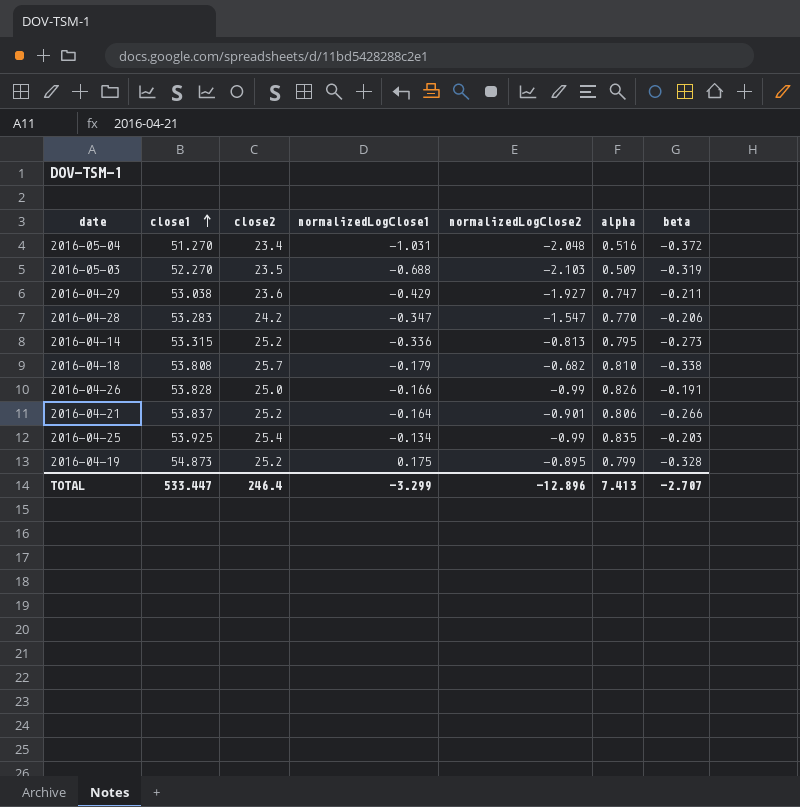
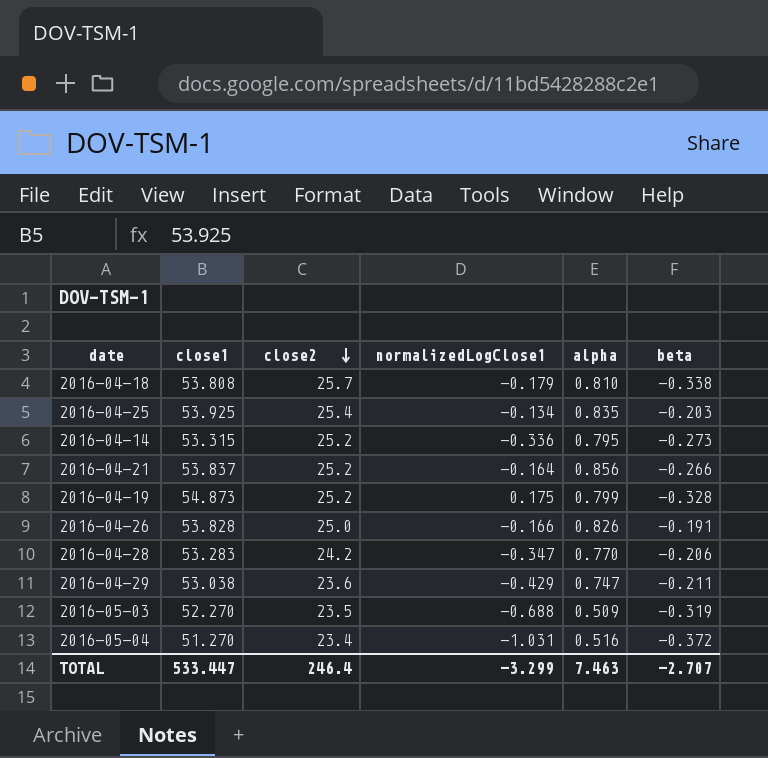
row order: close1 ascending -> close2 descending
column normalizedLogClose2 | position: 5 -> none
2016-04-21 | alpha: 0.806 -> 0.856
TOTAL | alpha: 7.413 -> 7.463

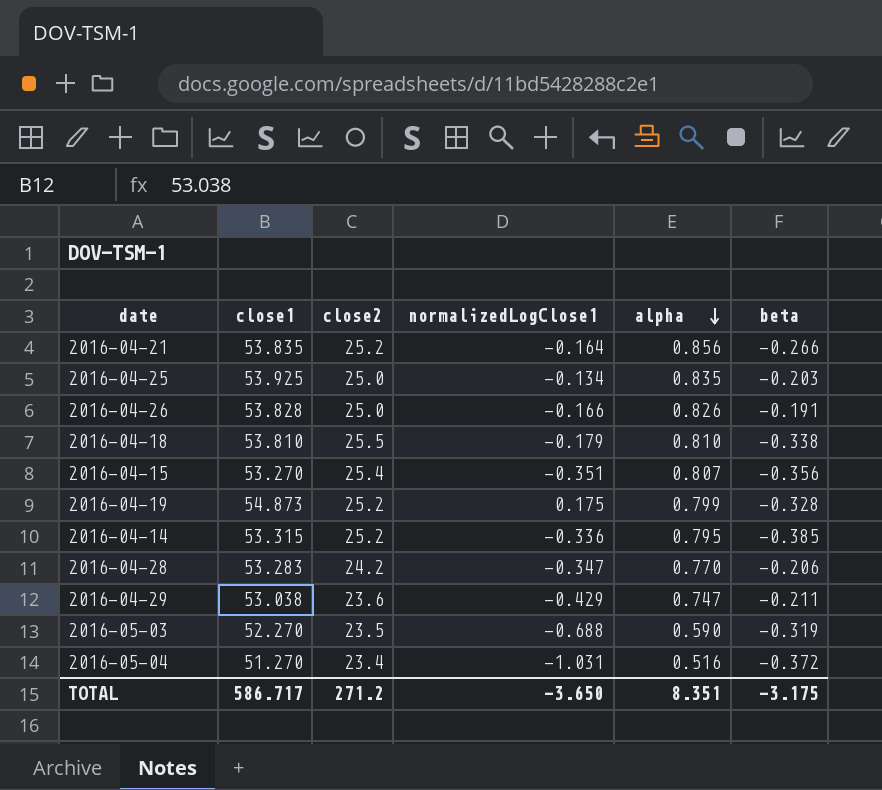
row order: close2 descending -> alpha descending
2016-04-21 | close1: 53.837 -> 53.835
2016-04-25 | close2: 25.4 -> 25.0
2016-04-18 | close1: 53.808 -> 53.810
2016-04-18 | close2: 25.7 -> 25.5
row 2016-04-15: none -> 53.270 | 25.4 | -0.351 | 0.807 | -0.356
2016-04-14 | beta: -0.273 -> -0.385
2016-05-03 | alpha: 0.509 -> 0.590
TOTAL | close1: 533.447 -> 586.717
TOTAL | close2: 246.4 -> 271.2
TOTAL | normalizedLogClose1: -3.299 -> -3.650
TOTAL | alpha: 7.463 -> 8.351
TOTAL | beta: -2.707 -> -3.175

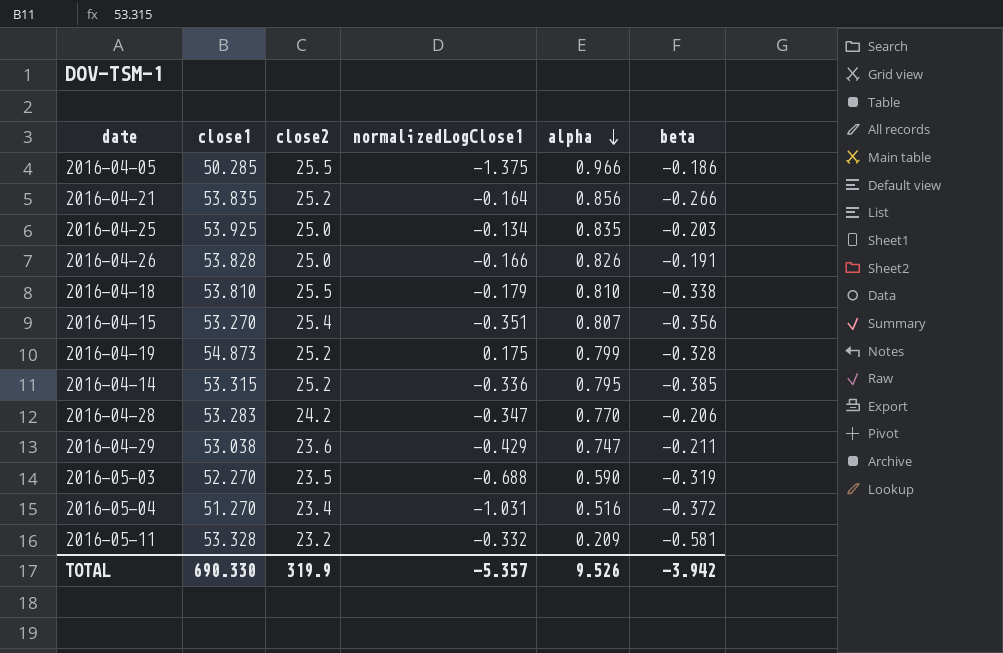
row 2016-04-05: none -> 50.285 | 25.5 | -1.375 | 0.966 | -0.186
row 2016-05-11: none -> 53.328 | 23.2 | -0.332 | 0.209 | -0.581
TOTAL | close1: 586.717 -> 690.330
TOTAL | close2: 271.2 -> 319.9
TOTAL | normalizedLogClose1: -3.650 -> -5.357
TOTAL | alpha: 8.351 -> 9.526
TOTAL | beta: -3.175 -> -3.942

